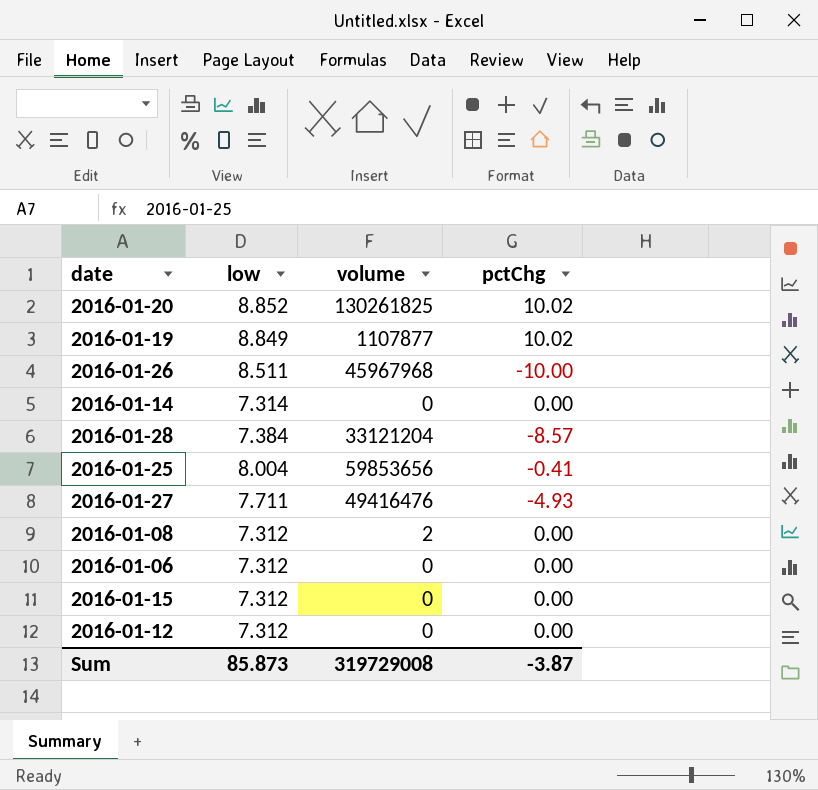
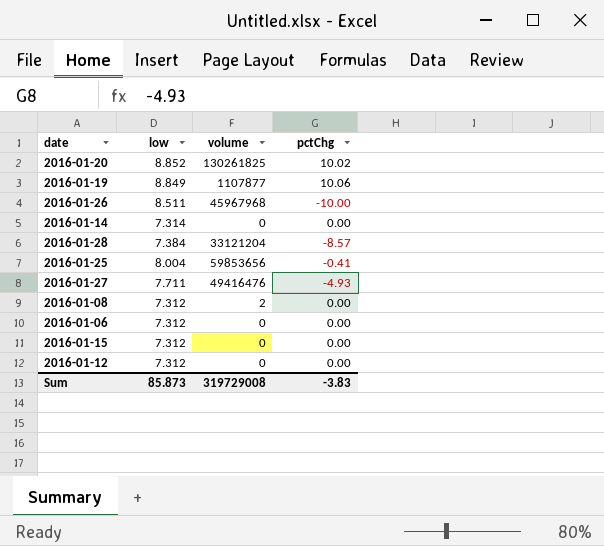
2016-01-19 | pctChg: 10.02 -> 10.06
Sum | pctChg: -3.87 -> -3.83

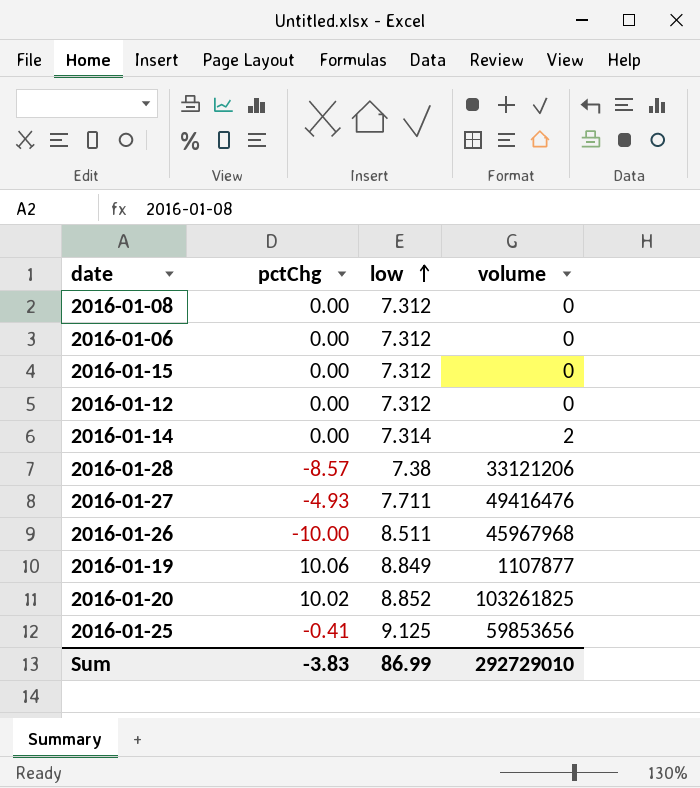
row order: none -> low ascending
column pctChg | position: 4 -> 2
2016-01-08 | volume: 2 -> 0
2016-01-14 | volume: 0 -> 2
2016-01-28 | low: 7.384 -> 7.38
2016-01-28 | volume: 33121204 -> 33121206
2016-01-20 | volume: 130261825 -> 103261825
2016-01-25 | low: 8.004 -> 9.125
Sum | low: 85.873 -> 86.99
Sum | volume: 319729008 -> 292729010

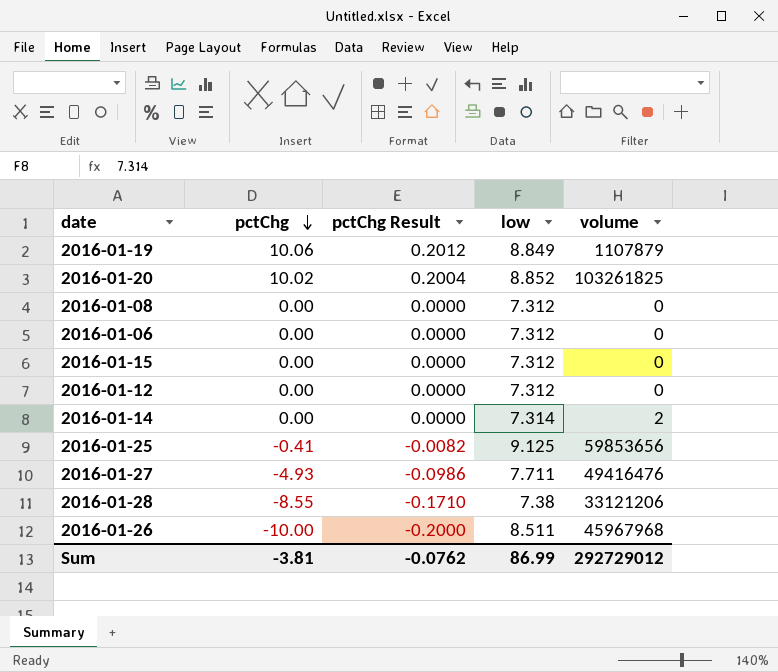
row order: low ascending -> pctChg descending
column pctChg Result | formula: none -> [pctChg] * 0.02
2016-01-19 | volume: 1107877 -> 1107879
2016-01-28 | pctChg: -8.57 -> -8.55
Sum | pctChg: -3.83 -> -3.81
Sum | volume: 292729010 -> 292729012

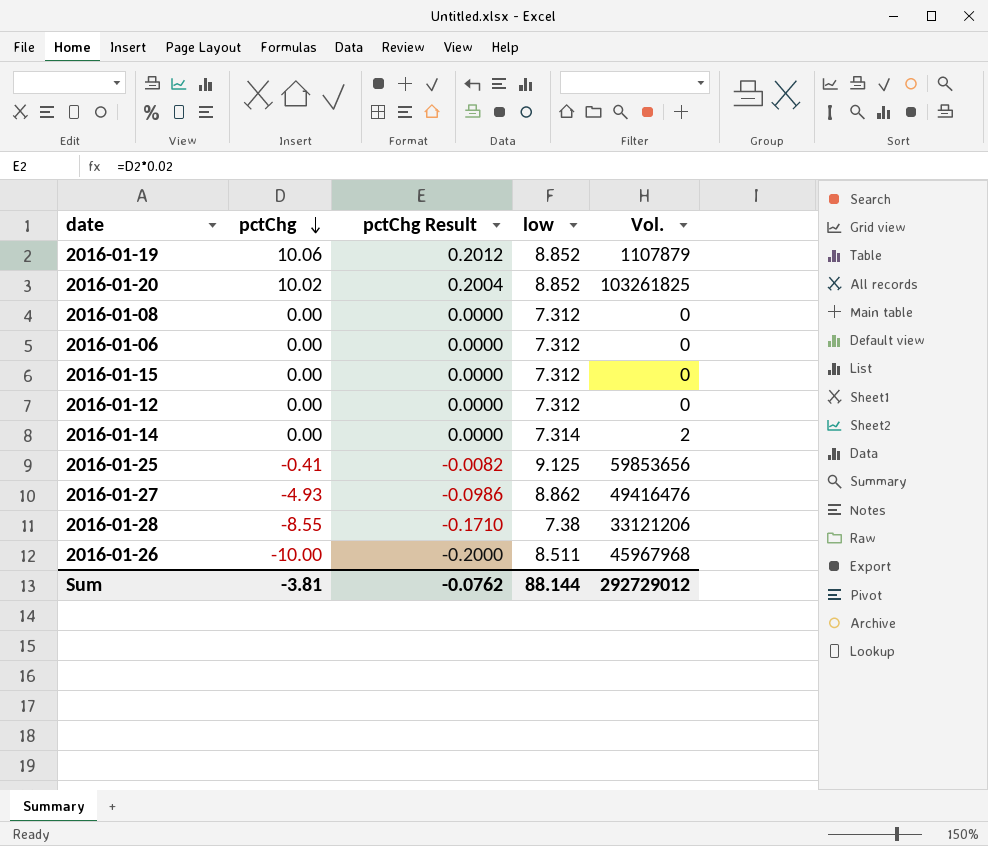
column name: volume -> Vol.
2016-01-19 | low: 8.849 -> 8.852
2016-01-27 | low: 7.711 -> 8.862
Sum | low: 86.99 -> 88.144

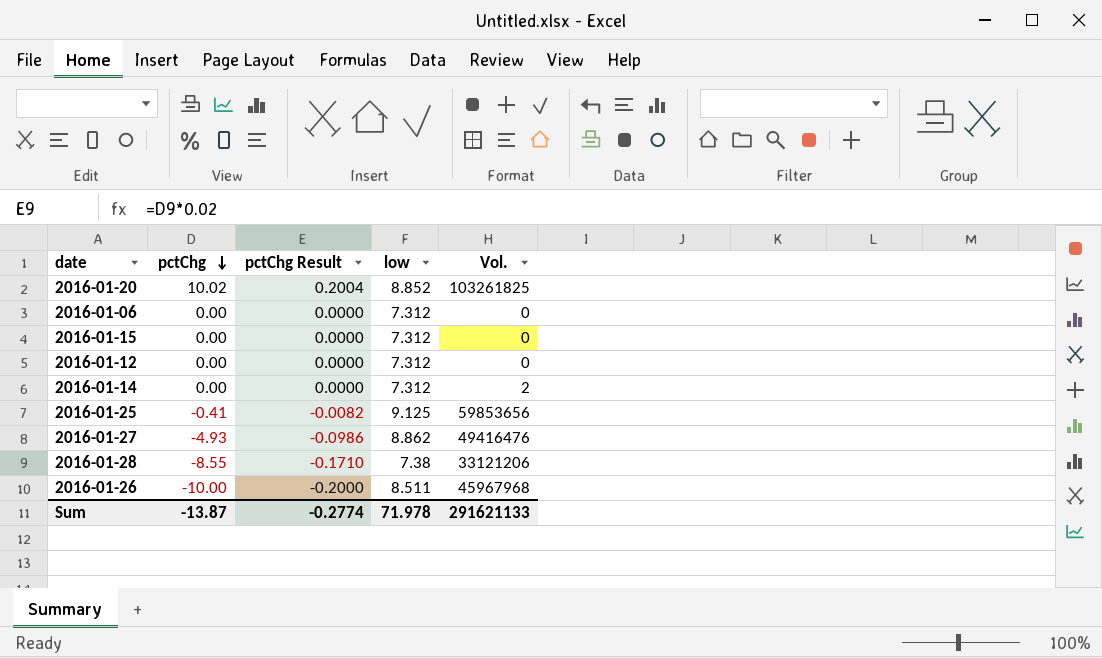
row 2016-01-19: 10.06 | 0.2012 | 8.852 | 1107879 -> none
row 2016-01-08: 0.00 | 0.0000 | 7.312 | 0 -> none
2016-01-14 | low: 7.314 -> 7.312
Sum | pctChg: -3.81 -> -13.87
Sum | pctChg Result: -0.0762 -> -0.2774
Sum | low: 88.144 -> 71.978
Sum | Vol.: 292729012 -> 291621133

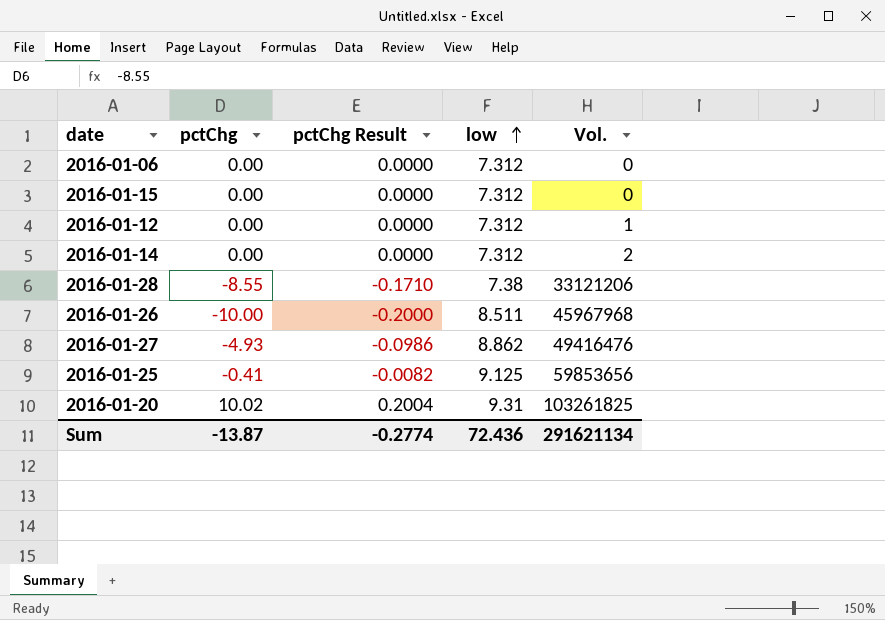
row order: pctChg descending -> low ascending
2016-01-12 | Vol.: 0 -> 1
2016-01-20 | low: 8.852 -> 9.31
Sum | low: 71.978 -> 72.436
Sum | Vol.: 291621133 -> 291621134

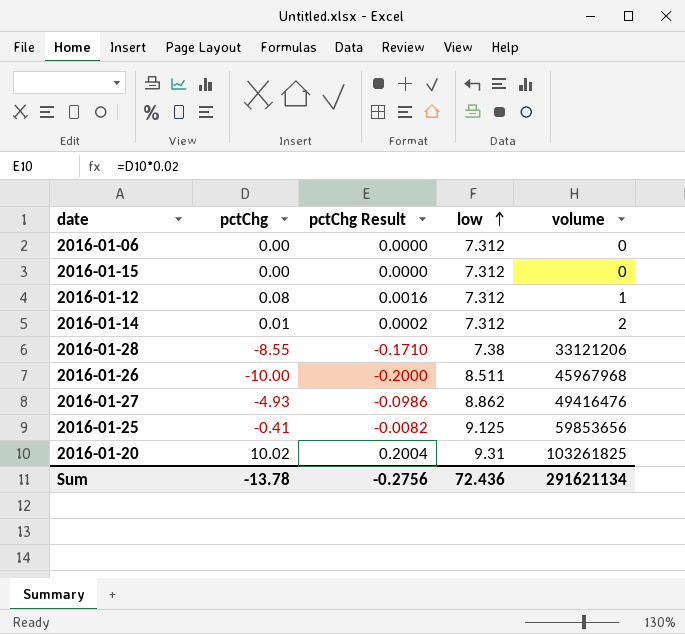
column name: Vol. -> volume
2016-01-12 | pctChg: 0.00 -> 0.08
2016-01-12 | pctChg Result: 0.0000 -> 0.0016
2016-01-14 | pctChg: 0.00 -> 0.01
2016-01-14 | pctChg Result: 0.0000 -> 0.0002
Sum | pctChg: -13.87 -> -13.78
Sum | pctChg Result: -0.2774 -> -0.2756

